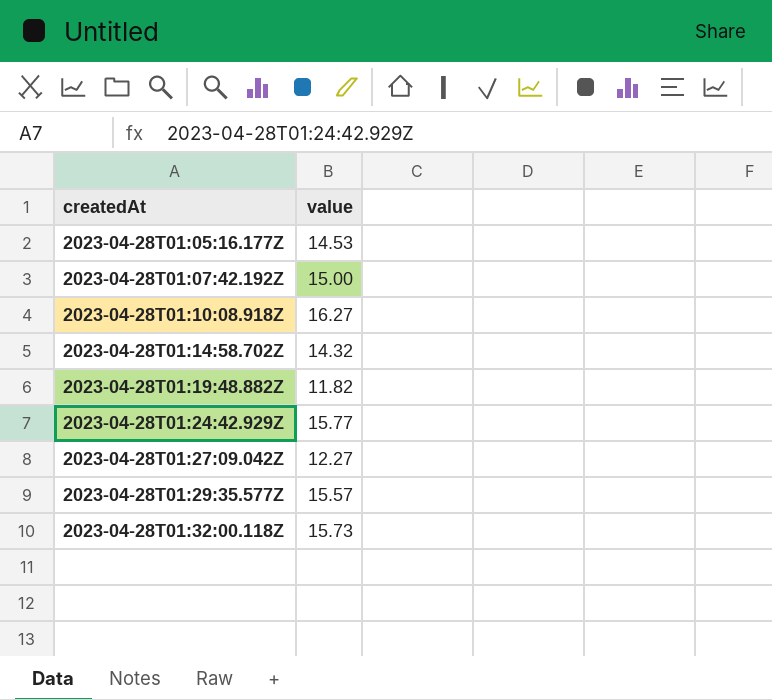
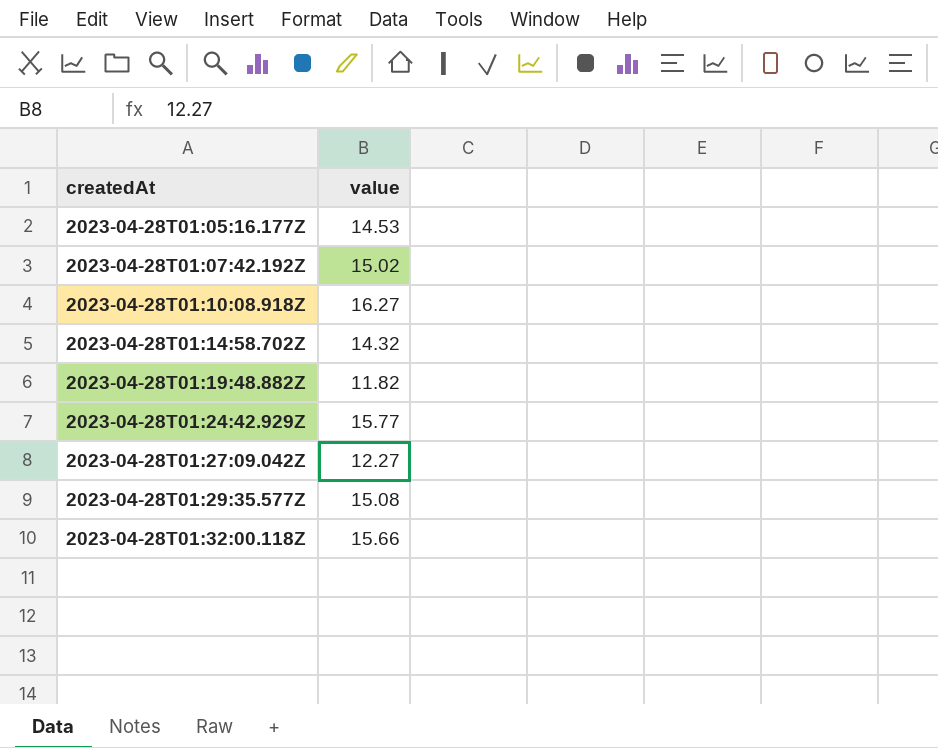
2023-04-28T01:07:42.192Z | value: 15.00 -> 15.02
2023-04-28T01:29:35.577Z | value: 15.57 -> 15.08
2023-04-28T01:32:00.118Z | value: 15.73 -> 15.66

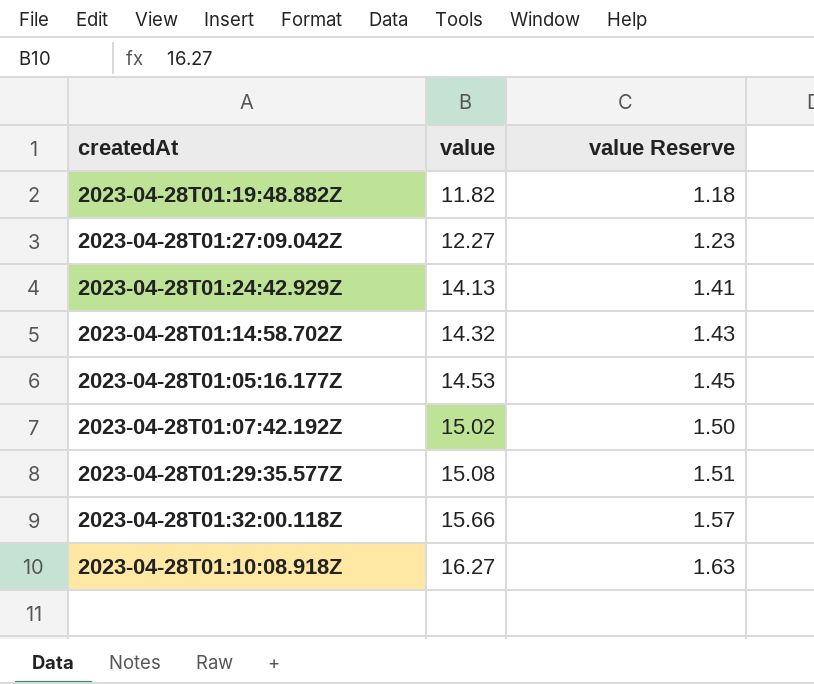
row order: createdAt ascending -> value ascending
column value Reserve | formula: none -> [value] * 0.1
2023-04-28T01:24:42.929Z | value: 15.77 -> 14.13

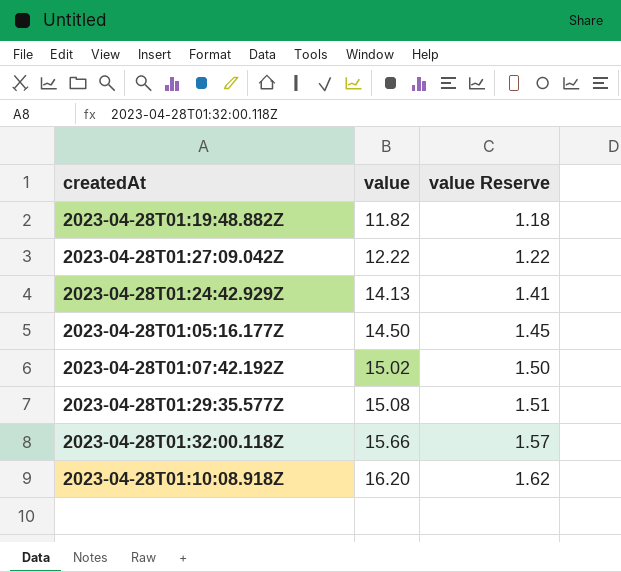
row 2023-04-28T01:14:58.702Z: 14.32 | 1.43 -> none
2023-04-28T01:27:09.042Z | value: 12.27 -> 12.22
2023-04-28T01:27:09.042Z | value Reserve: 1.23 -> 1.22
2023-04-28T01:05:16.177Z | value: 14.53 -> 14.50
2023-04-28T01:10:08.918Z | value: 16.27 -> 16.20
2023-04-28T01:10:08.918Z | value Reserve: 1.63 -> 1.62

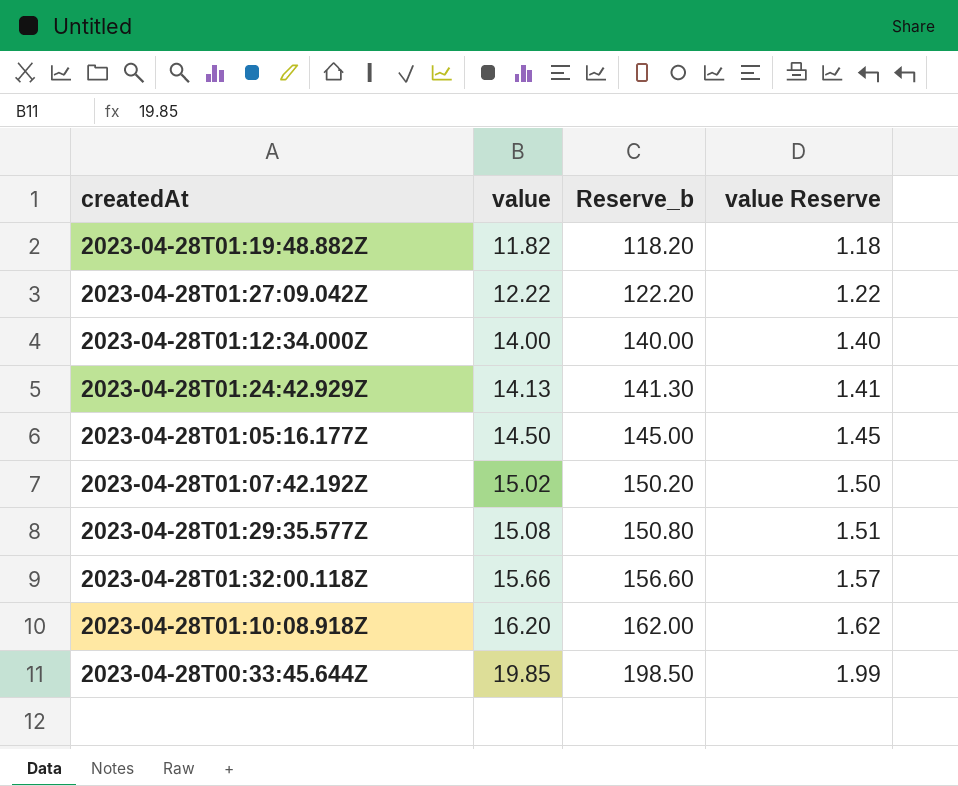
column Reserve_b | formula: none -> [value] * 10
row 2023-04-28T01:12:34.000Z: none -> 14.00 | 140.00 | 1.40
row 2023-04-28T00:33:45.644Z: none -> 19.85 | 198.50 | 1.99

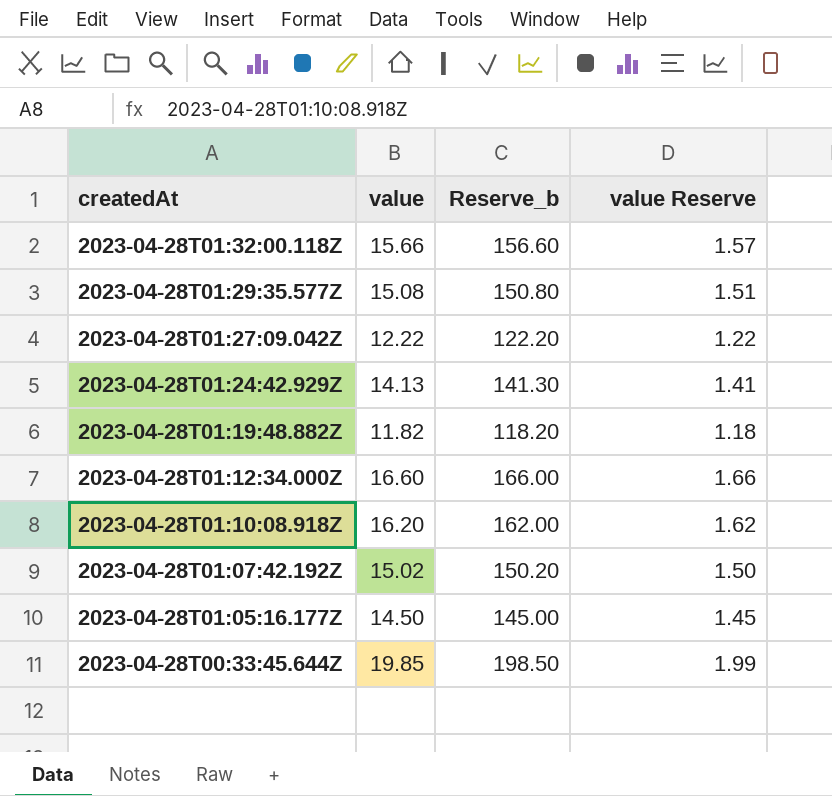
row order: value ascending -> createdAt descending
2023-04-28T01:12:34.000Z | value: 14.00 -> 16.60
2023-04-28T01:12:34.000Z | Reserve_b: 140.00 -> 166.00
2023-04-28T01:12:34.000Z | value Reserve: 1.40 -> 1.66

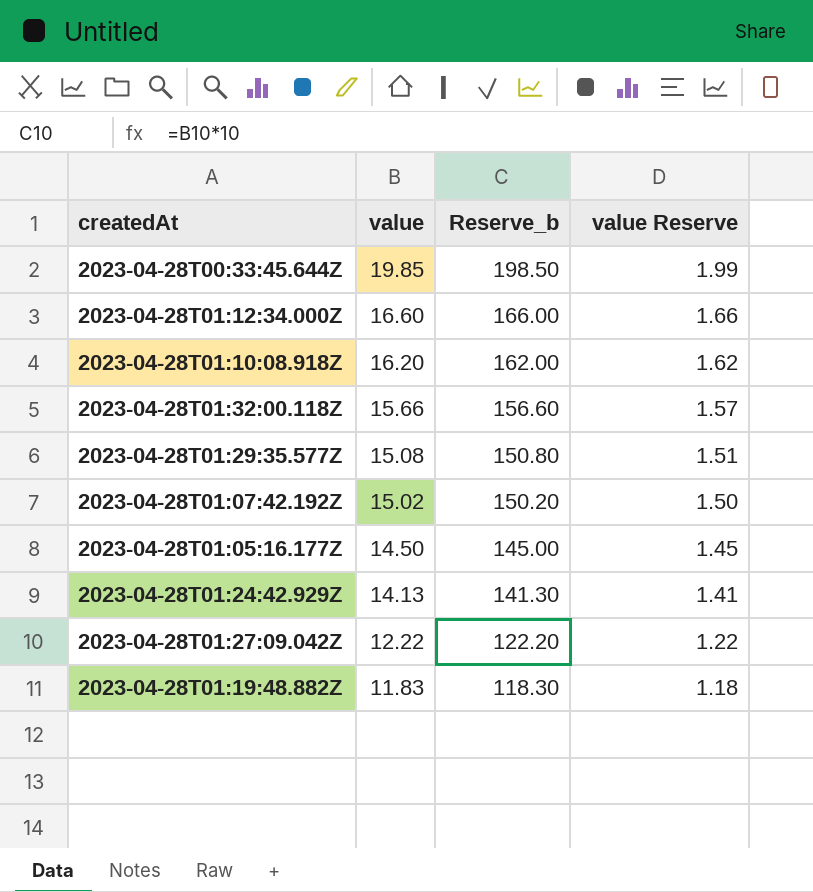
row order: createdAt descending -> value descending
2023-04-28T01:19:48.882Z | value: 11.82 -> 11.83
2023-04-28T01:19:48.882Z | Reserve_b: 118.20 -> 118.30

